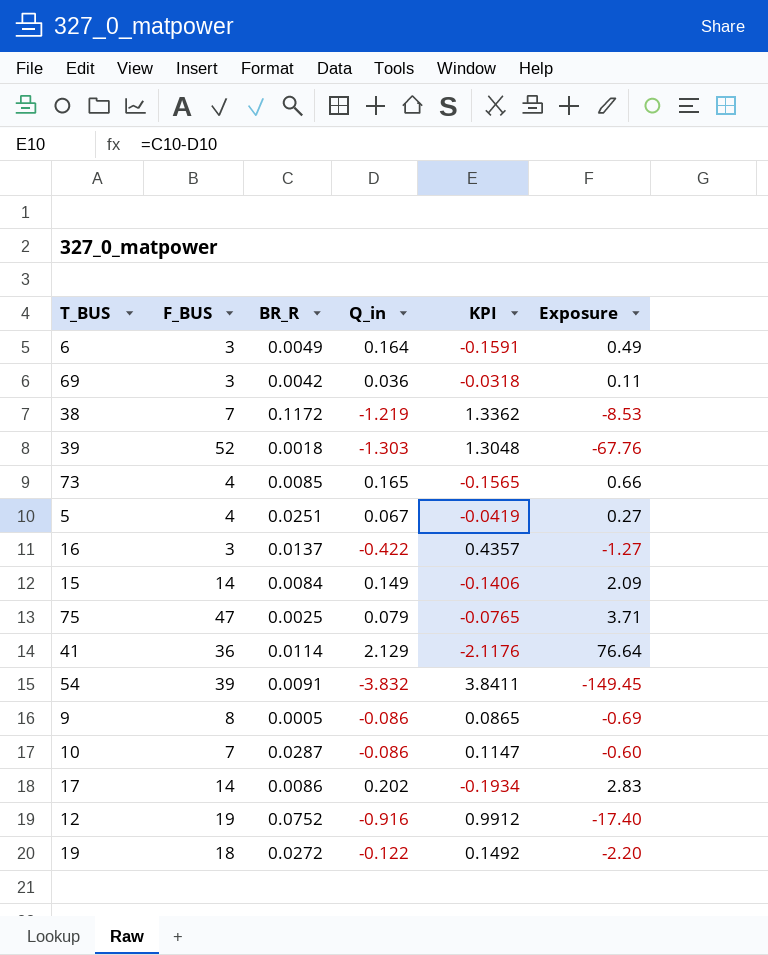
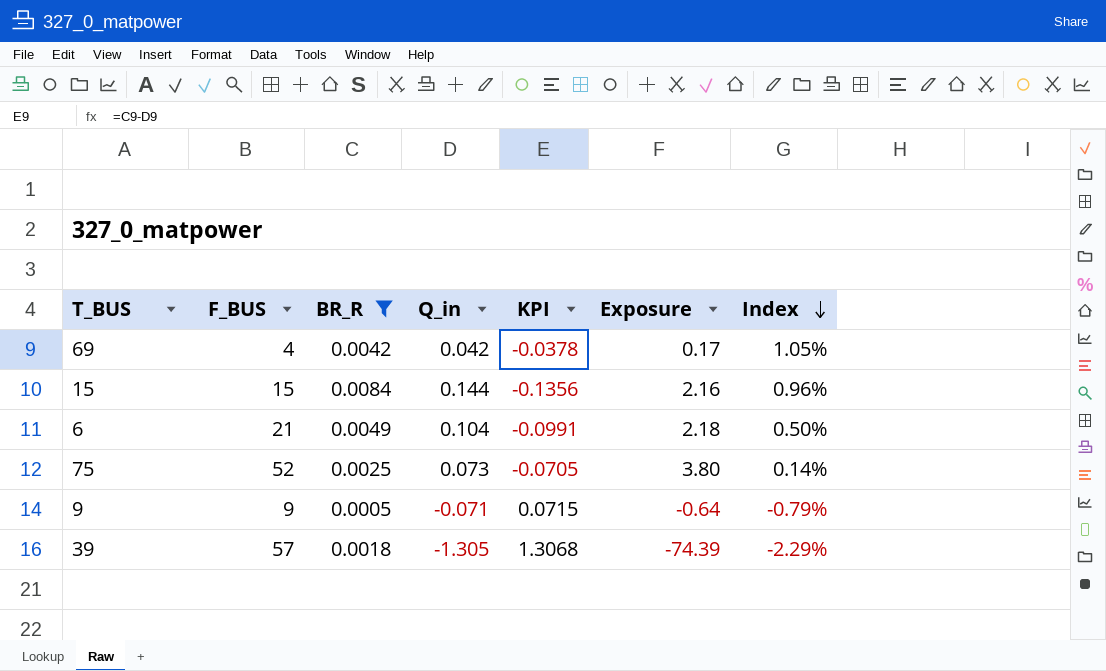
filter: none -> BR_R <= 0.0084
row order: none -> Index descending
column Index | formula: none -> [Q_in] / [F_BUS]
69 | F_BUS: 3 -> 4
69 | Q_in: 0.036 -> 0.042
69 | KPI: -0.0318 -> -0.0378
69 | Exposure: 0.11 -> 0.17
15 | F_BUS: 14 -> 15
15 | Q_in: 0.149 -> 0.144
15 | KPI: -0.1406 -> -0.1356
15 | Exposure: 2.09 -> 2.16
6 | F_BUS: 3 -> 21
6 | Q_in: 0.164 -> 0.104
6 | KPI: -0.1591 -> -0.0991
6 | Exposure: 0.49 -> 2.18
75 | F_BUS: 47 -> 52
75 | Q_in: 0.079 -> 0.073
75 | KPI: -0.0765 -> -0.0705
75 | Exposure: 3.71 -> 3.80
9 | F_BUS: 8 -> 9
9 | Q_in: -0.086 -> -0.071
9 | KPI: 0.0865 -> 0.0715
9 | Exposure: -0.69 -> -0.64
39 | F_BUS: 52 -> 57
39 | Q_in: -1.303 -> -1.305
39 | KPI: 1.3048 -> 1.3068
39 | Exposure: -67.76 -> -74.39

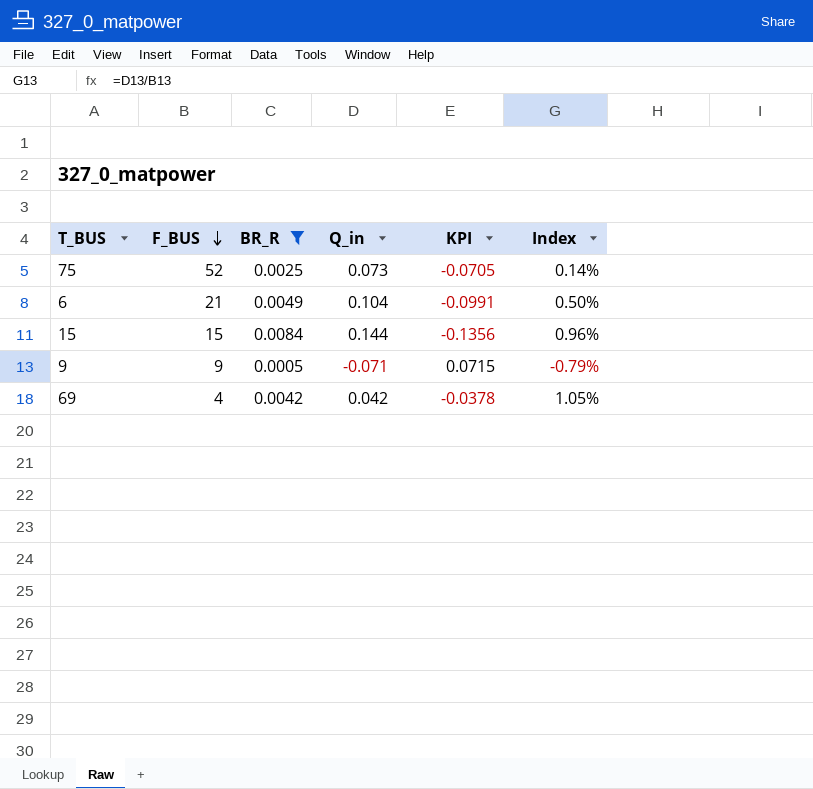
row order: Index descending -> F_BUS descending
column Exposure | formula: [F_BUS] * [Q_in] -> none
row 39: 57 | 0.0018 | -1.305 | 1.3068 | -74.39 | -2.29% -> none

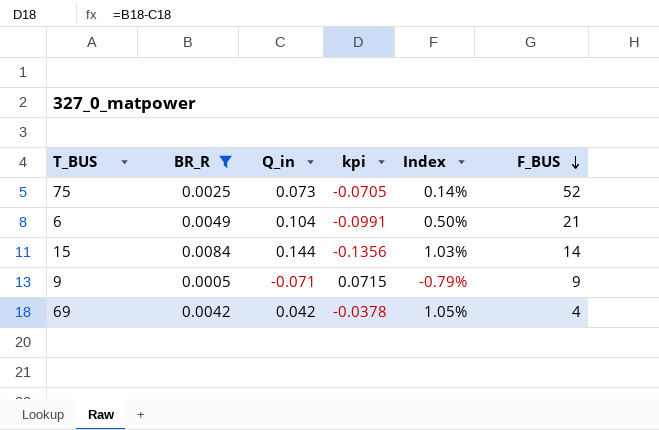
column name: KPI -> kpi
column F_BUS | position: 2 -> 6
15 | Index: 0.96% -> 1.03%
15 | F_BUS: 15 -> 14

